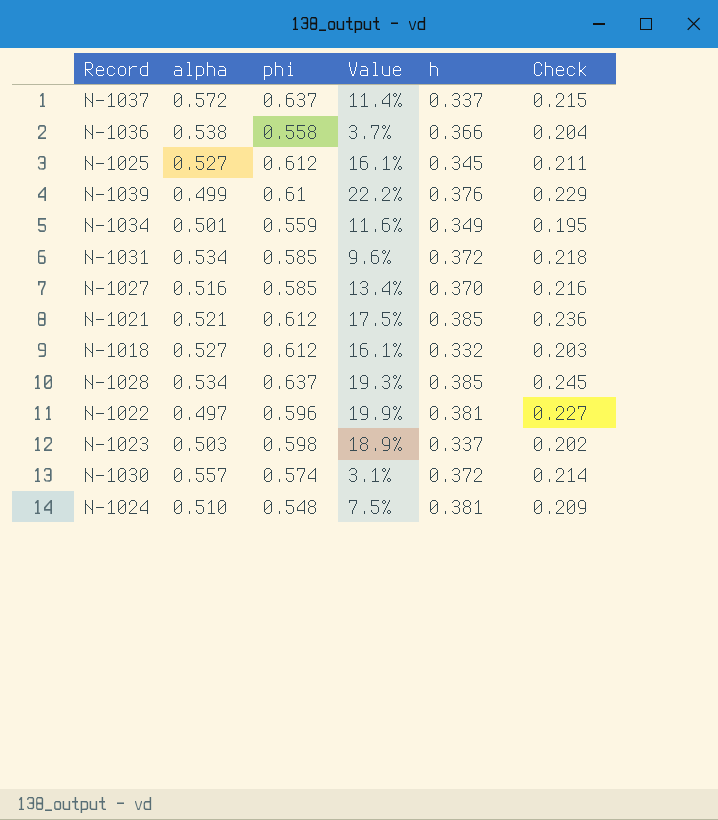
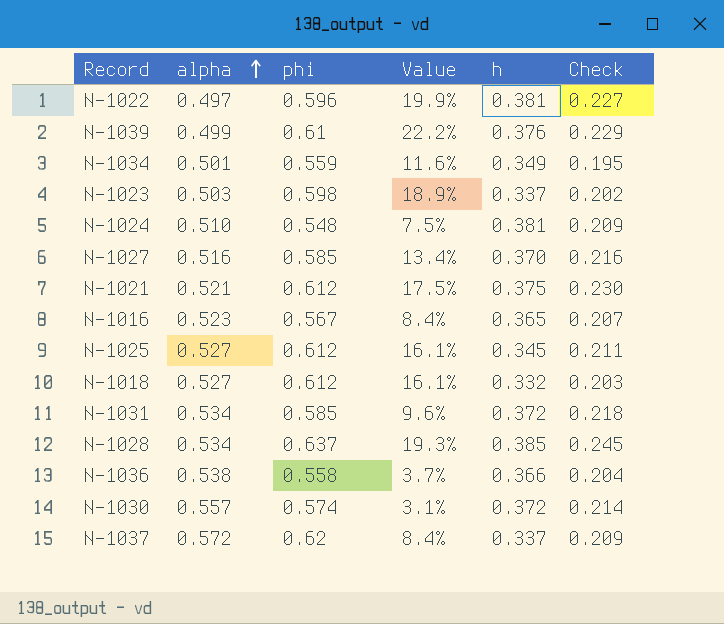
row order: none -> alpha ascending
N-1021 | h: 0.385 -> 0.375
N-1021 | Check: 0.236 -> 0.230
row N-1016: none -> 0.523 | 0.567 | 8.4% | 0.365 | 0.207
N-1037 | phi: 0.637 -> 0.62
N-1037 | Value: 11.4% -> 8.4%
N-1037 | Check: 0.215 -> 0.209

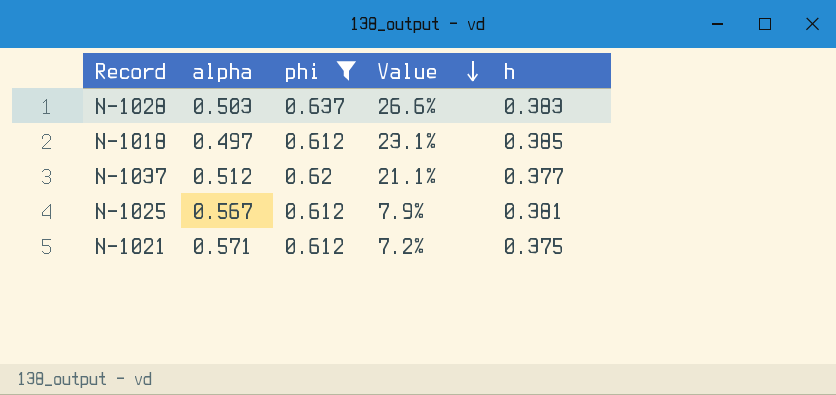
filter: none -> phi >= 0.612
row order: alpha ascending -> Value descending
column Check | formula: [phi] * [h] -> none
N-1028 | alpha: 0.534 -> 0.503
N-1028 | Value: 19.3% -> 26.6%
N-1028 | h: 0.385 -> 0.383
N-1018 | alpha: 0.527 -> 0.497
N-1018 | Value: 16.1% -> 23.1%
N-1018 | h: 0.332 -> 0.385
N-1037 | alpha: 0.572 -> 0.512
N-1037 | Value: 8.4% -> 21.1%
N-1037 | h: 0.337 -> 0.377
N-1025 | alpha: 0.527 -> 0.567
N-1025 | Value: 16.1% -> 7.9%
N-1025 | h: 0.345 -> 0.381
N-1021 | alpha: 0.521 -> 0.571
N-1021 | Value: 17.5% -> 7.2%

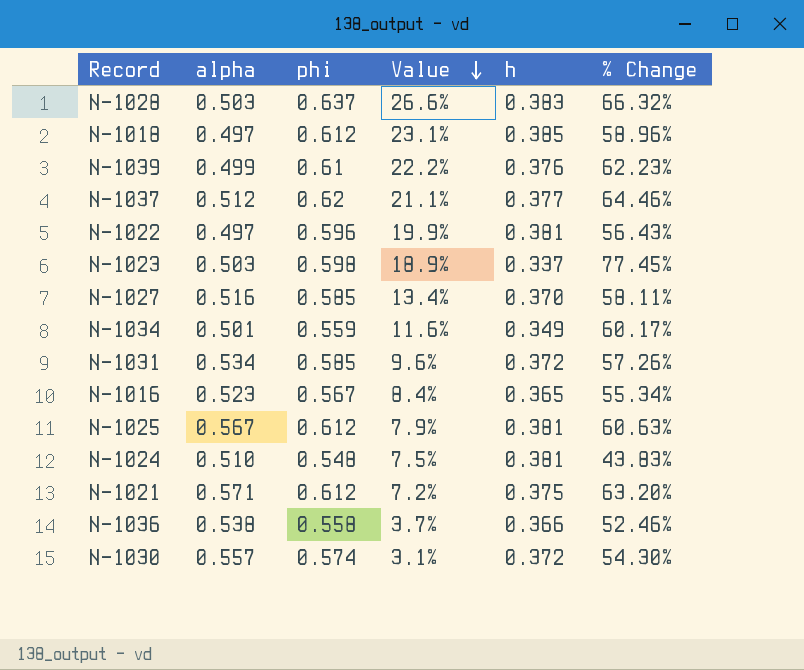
filter: phi >= 0.612 -> none
column % Change | formula: none -> ([phi] - [h]) / [h]

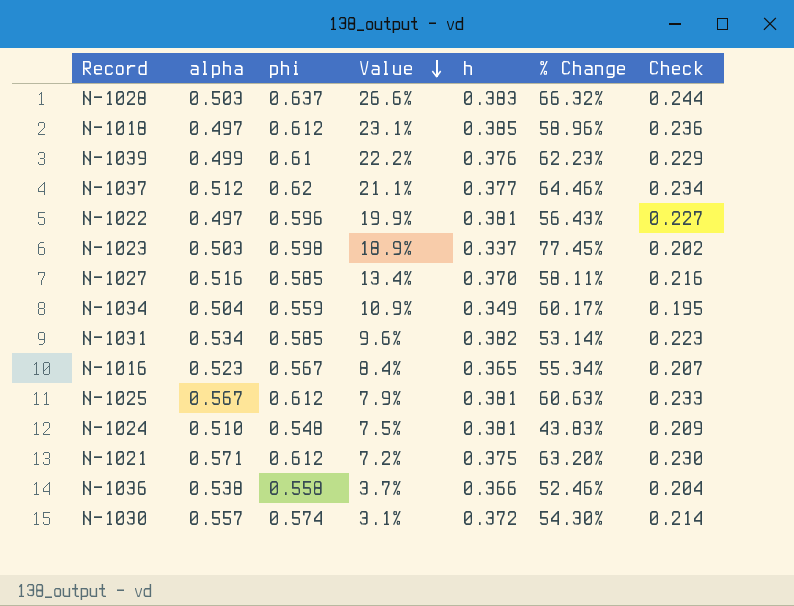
column Check | formula: none -> [phi] * [h]
N-1034 | alpha: 0.501 -> 0.504
N-1034 | Value: 11.6% -> 10.9%
N-1031 | h: 0.372 -> 0.382
N-1031 | % Change: 57.26% -> 53.14%

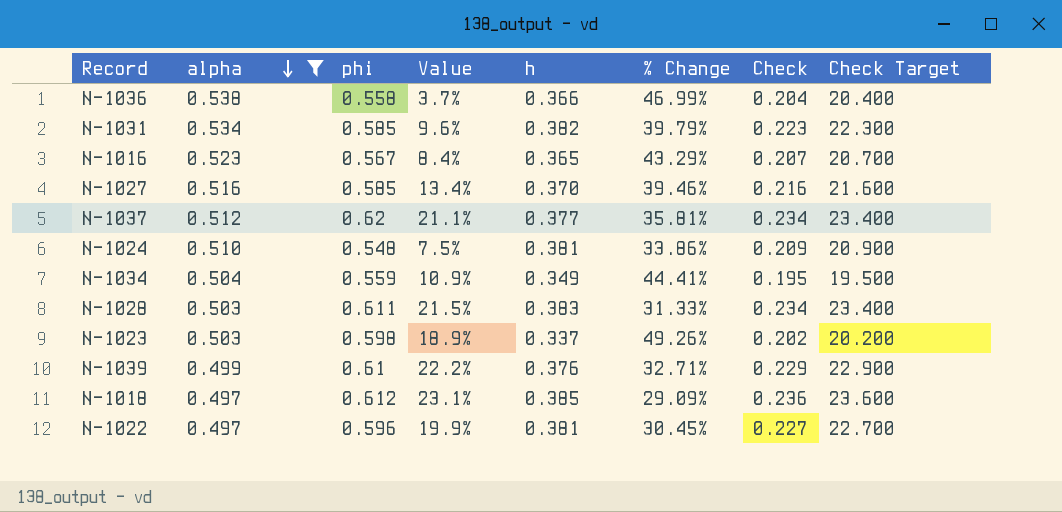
filter: none -> alpha <= 0.538
row order: Value descending -> alpha descending
column % Change | formula: ([phi] - [h]) / [h] -> ([alpha] - [h]) / [h]
column Check Target | formula: none -> [Check] * 100
N-1028 | phi: 0.637 -> 0.611
N-1028 | Value: 26.6% -> 21.5%
N-1028 | Check: 0.244 -> 0.234

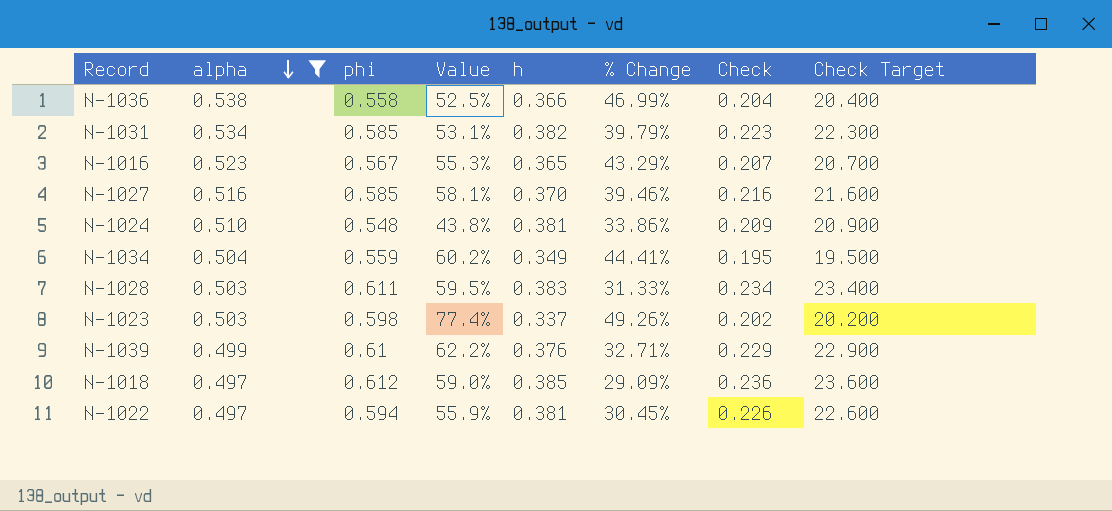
column Value | formula: ([phi] - [alpha]) / [alpha] -> ([phi] - [h]) / [h]
row N-1037: 0.512 | 0.62 | 21.1% | 0.377 | 35.81% | 0.234 | 23.400 -> none
N-1022 | phi: 0.596 -> 0.594
N-1022 | Check: 0.227 -> 0.226
N-1022 | Check Target: 22.700 -> 22.600

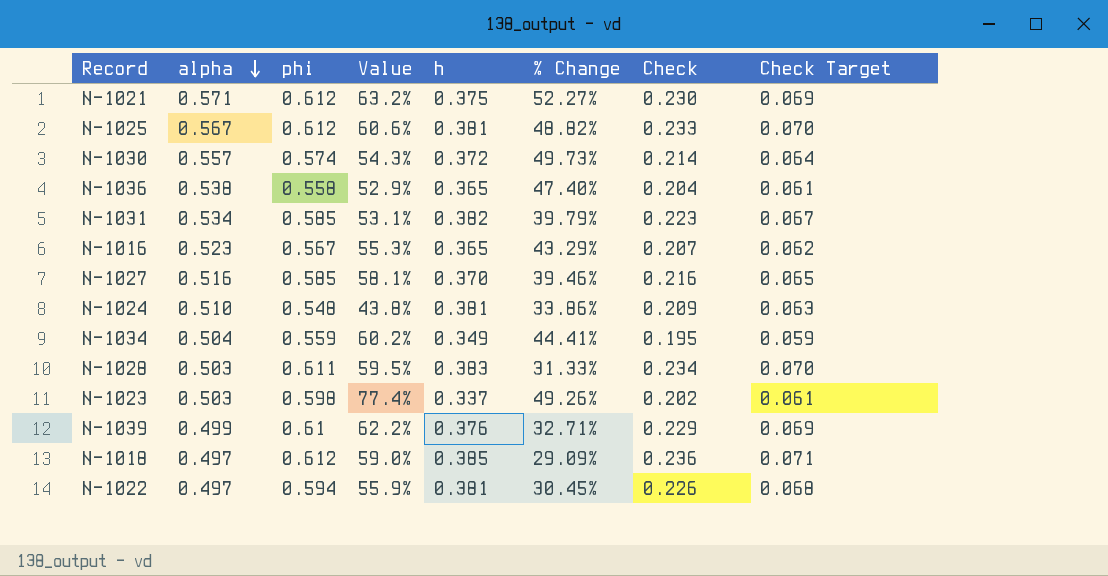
filter: alpha <= 0.538 -> none
column Check Target | formula: [Check] * 100 -> [Check] * 0.3
N-1036 | Value: 52.5% -> 52.9%
N-1036 | h: 0.366 -> 0.365
N-1036 | % Change: 46.99% -> 47.40%

